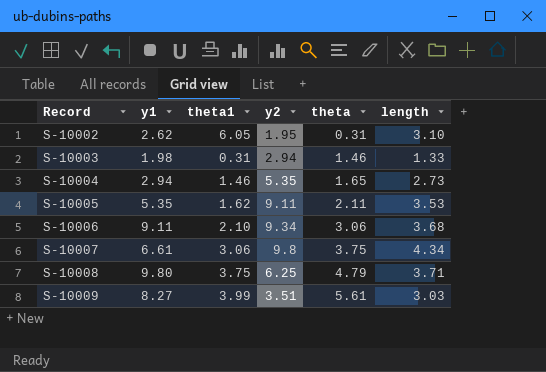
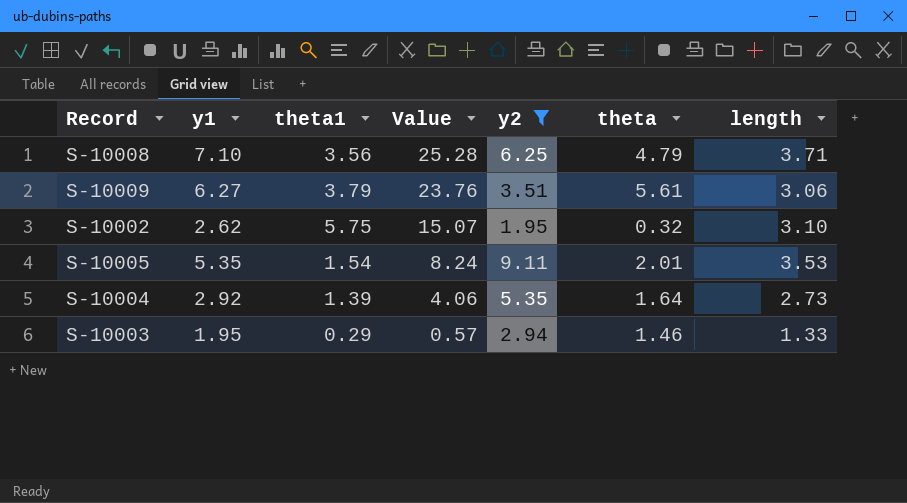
filter: none -> y2 <= 9.11
row order: Record ascending -> Value descending
column Value | formula: none -> [y1] * [theta1]
S-10008 | y1: 9.80 -> 7.10
S-10008 | theta1: 3.75 -> 3.56
S-10009 | y1: 8.27 -> 6.27
S-10009 | theta1: 3.99 -> 3.79
S-10009 | length: 3.03 -> 3.06
S-10002 | theta1: 6.05 -> 5.75
S-10002 | theta: 0.31 -> 0.32
S-10005 | theta1: 1.62 -> 1.54
S-10005 | theta: 2.11 -> 2.01
S-10004 | y1: 2.94 -> 2.92
S-10004 | theta1: 1.46 -> 1.39
S-10004 | theta: 1.65 -> 1.64
S-10003 | y1: 1.98 -> 1.95
S-10003 | theta1: 0.31 -> 0.29

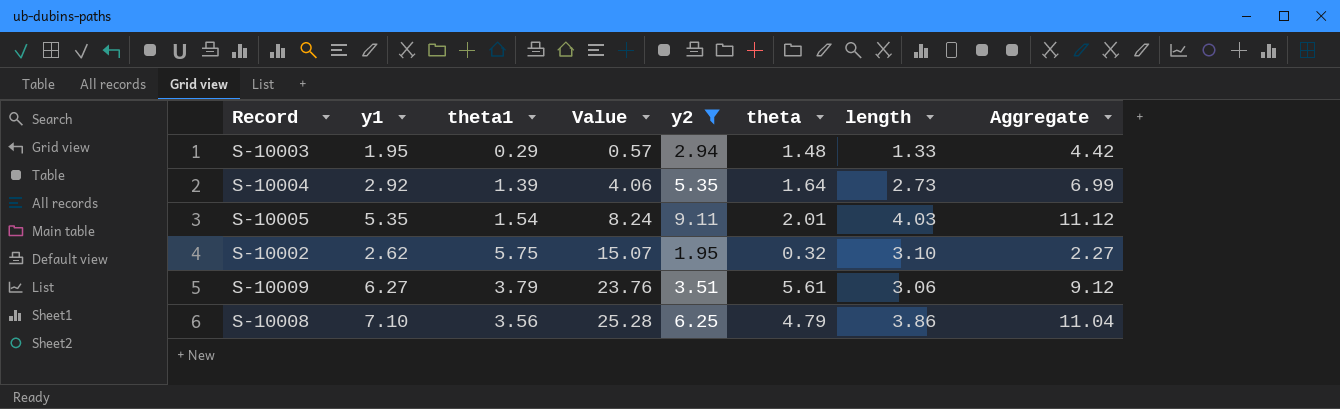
row order: Value descending -> Value ascending
column Aggregate | formula: none -> [y2] + [theta]
S-10003 | theta: 1.46 -> 1.48
S-10005 | length: 3.53 -> 4.03
S-10008 | length: 3.71 -> 3.86

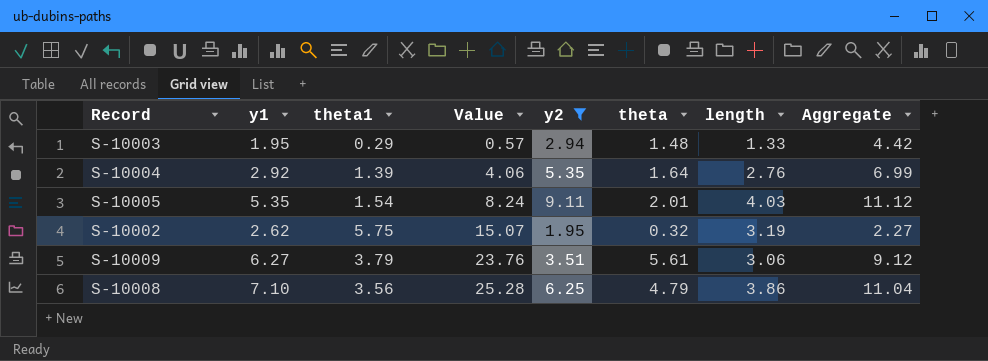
S-10004 | length: 2.73 -> 2.76
S-10002 | length: 3.10 -> 3.19

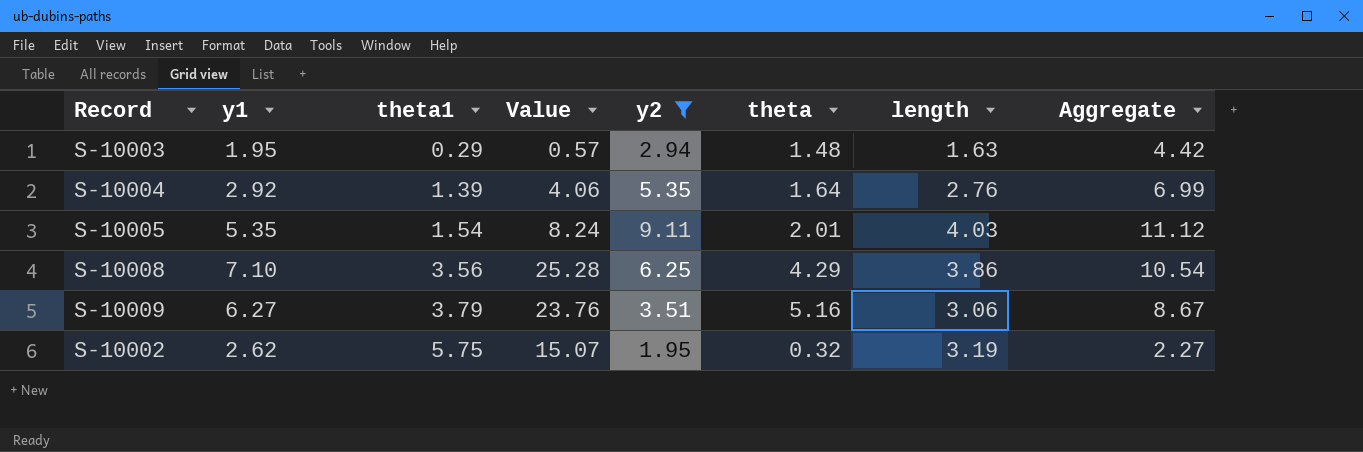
row order: Value ascending -> theta1 ascending
S-10003 | length: 1.33 -> 1.63
S-10008 | theta: 4.79 -> 4.29
S-10008 | Aggregate: 11.04 -> 10.54
S-10009 | theta: 5.61 -> 5.16
S-10009 | Aggregate: 9.12 -> 8.67

